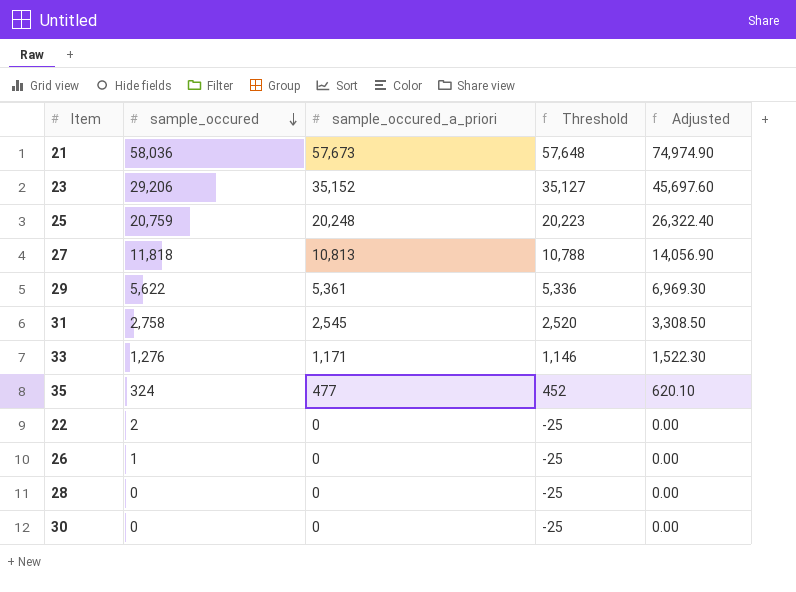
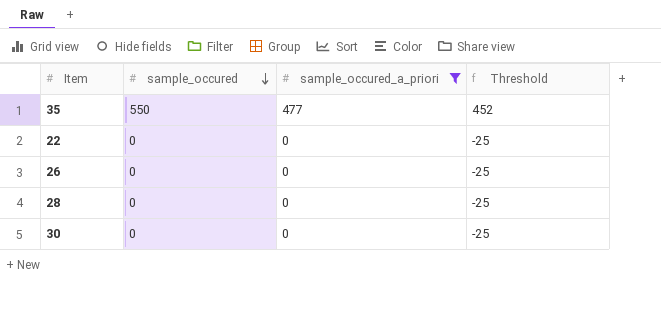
filter: none -> sample_occured_a_priori <= 477
column Adjusted | formula: [sample_occured_a_priori] * 1.3 -> none
35 | sample_occured: 324 -> 550
22 | sample_occured: 2 -> 0
26 | sample_occured: 1 -> 0

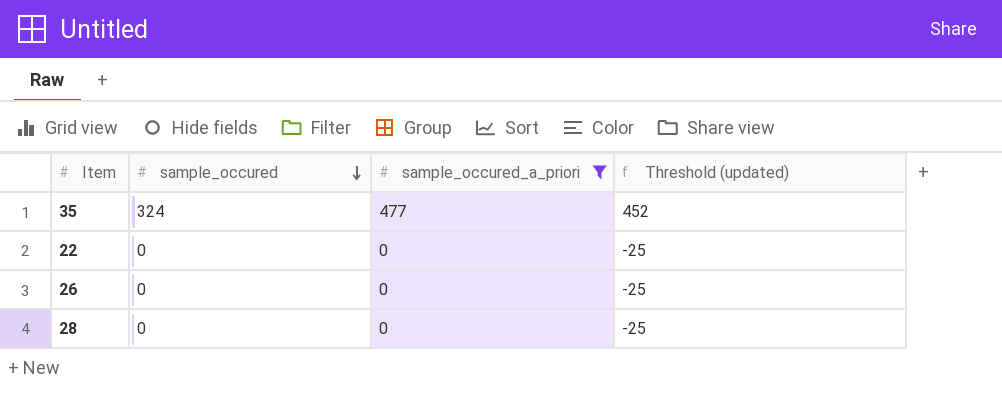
column name: Threshold -> Threshold (updated)
row 30: 0 | 0 | -25 -> none
35 | sample_occured: 550 -> 324

